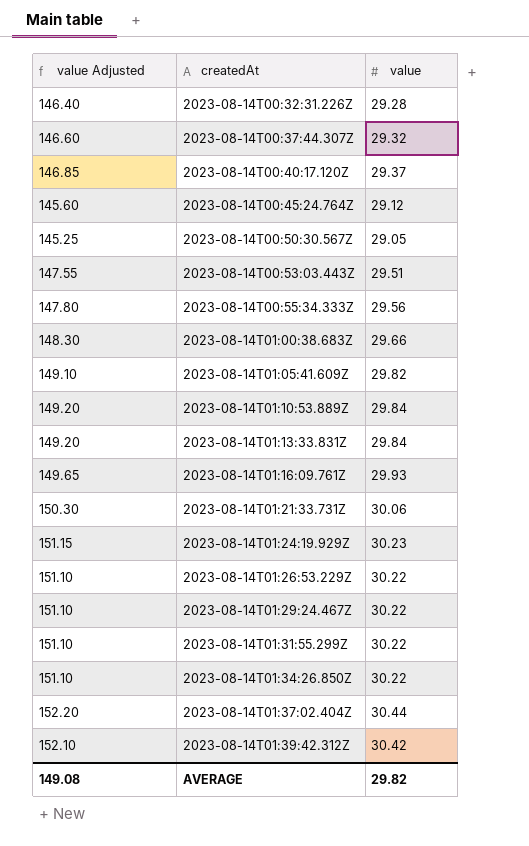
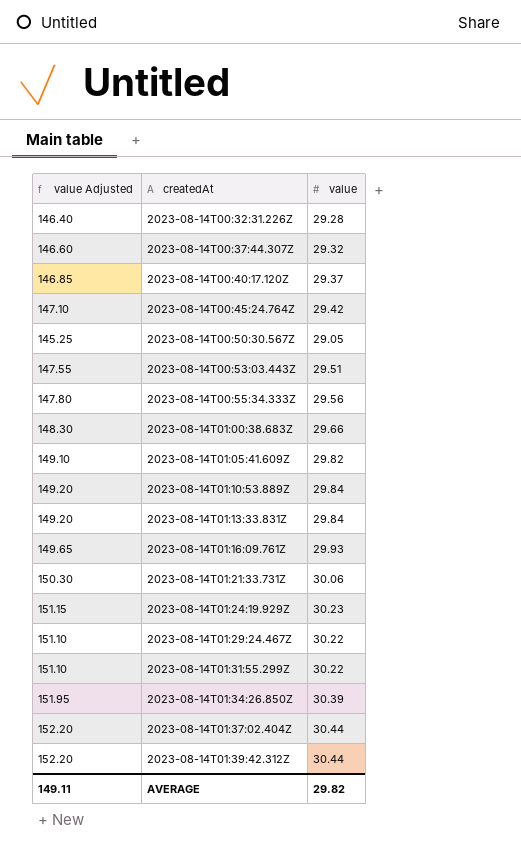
row 2023-08-14T01:26:53.229Z: 151.10 | 30.22 -> none
2023-08-14T00:45:24.764Z | value Adjusted: 145.60 -> 147.10
2023-08-14T00:45:24.764Z | value: 29.12 -> 29.42
2023-08-14T01:34:26.850Z | value Adjusted: 151.10 -> 151.95
2023-08-14T01:34:26.850Z | value: 30.22 -> 30.39
2023-08-14T01:39:42.312Z | value Adjusted: 152.10 -> 152.20
2023-08-14T01:39:42.312Z | value: 30.42 -> 30.44
AVERAGE | value Adjusted: 149.08 -> 149.11

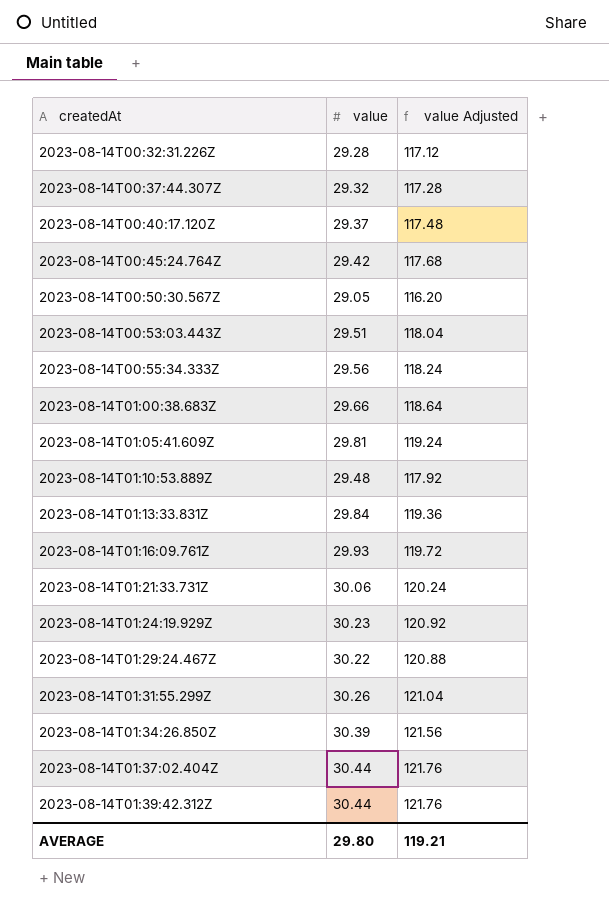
column value Adjusted | formula: [value] * 5 -> [value] * 4
column value Adjusted | position: 1 -> 3
2023-08-14T01:05:41.609Z | value: 29.82 -> 29.81
2023-08-14T01:10:53.889Z | value: 29.84 -> 29.48
2023-08-14T01:31:55.299Z | value: 30.22 -> 30.26
AVERAGE | value: 29.82 -> 29.80
AVERAGE | value Adjusted: 149.11 -> 119.21

